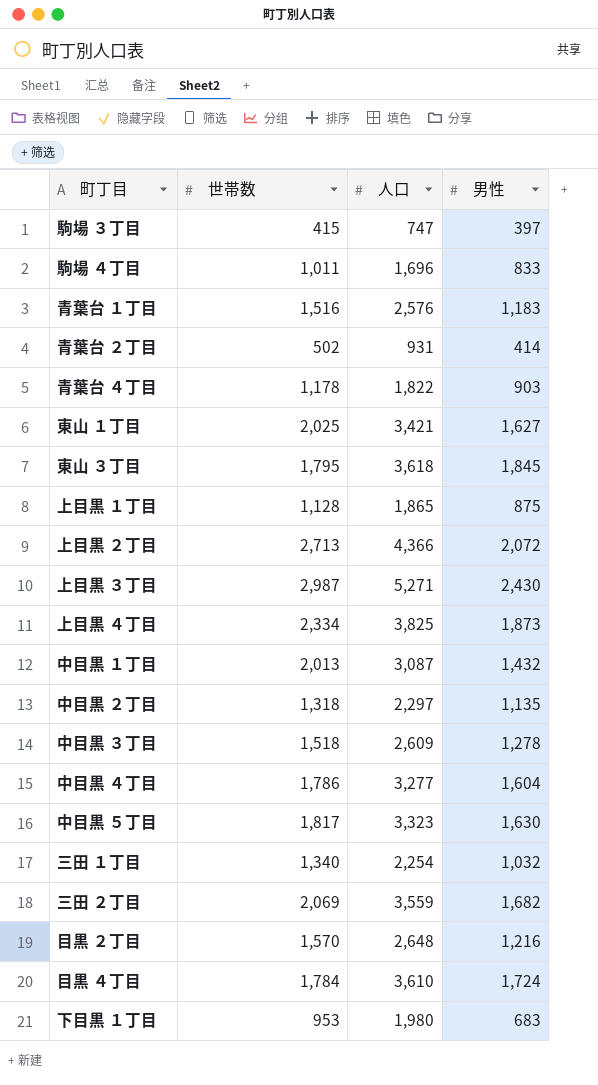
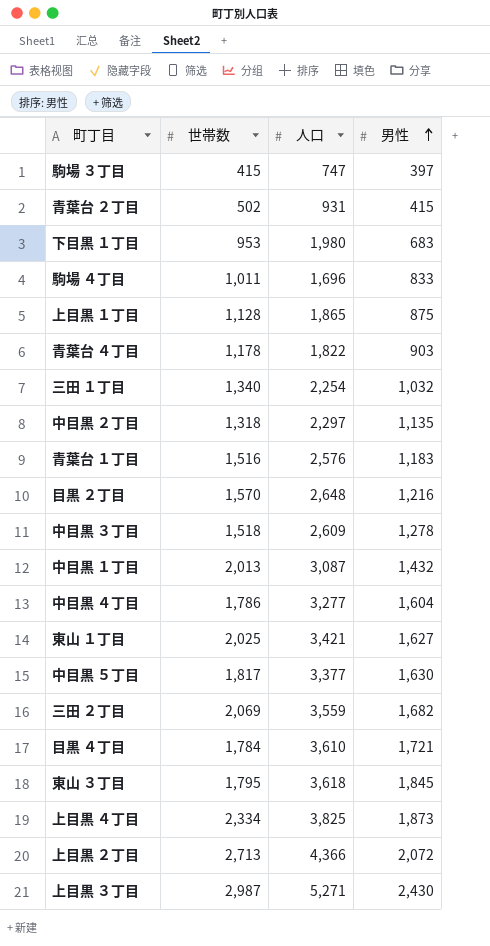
row order: none -> 男性 ascending
青葉台 ２丁目 | 男性: 414 -> 415
中目黒 ５丁目 | 人口: 3,323 -> 3,377
目黒 ４丁目 | 男性: 1,724 -> 1,721

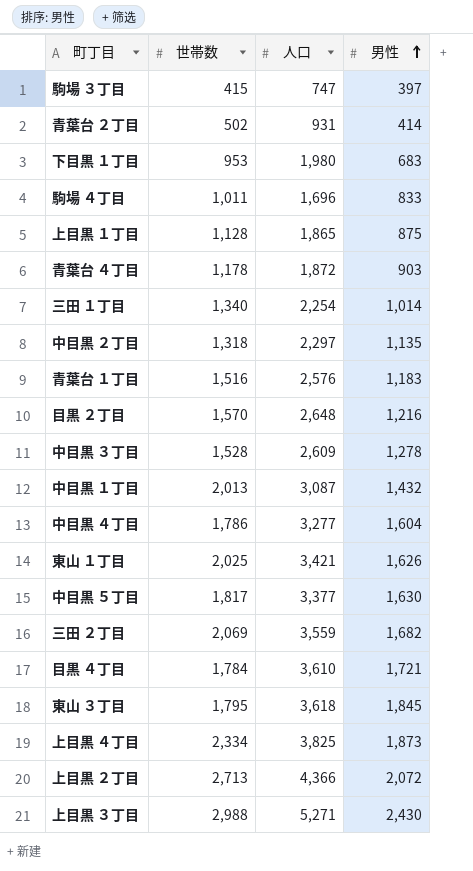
青葉台 ２丁目 | 男性: 415 -> 414
青葉台 ４丁目 | 人口: 1,822 -> 1,872
三田 １丁目 | 男性: 1,032 -> 1,014
中目黒 ３丁目 | 世帯数: 1,518 -> 1,528
東山 １丁目 | 男性: 1,627 -> 1,626
上目黒 ３丁目 | 世帯数: 2,987 -> 2,988

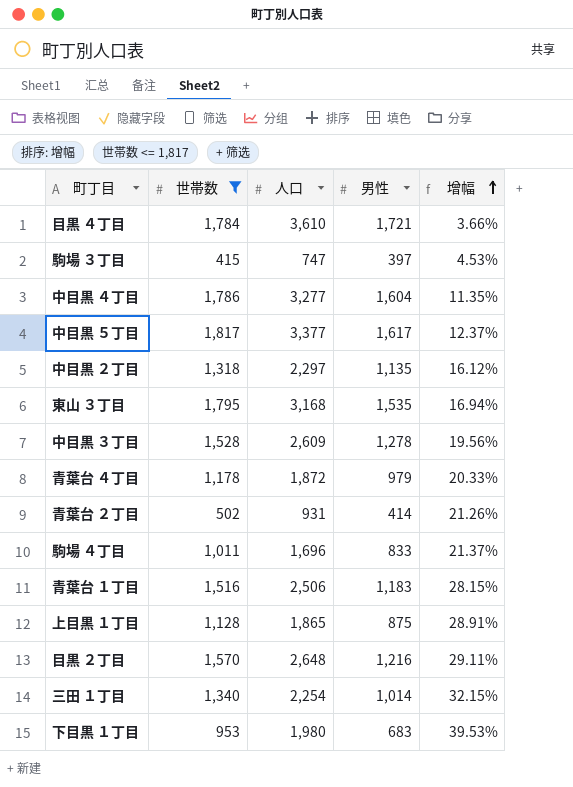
filter: none -> 世帯数 <= 1,817
row order: 男性 ascending -> 增幅 ascending
column 增幅 | formula: none -> ([世帯数] - [男性]) / [男性]
中目黒 ５丁目 | 男性: 1,630 -> 1,617
東山 ３丁目 | 人口: 3,618 -> 3,168
東山 ３丁目 | 男性: 1,845 -> 1,535
青葉台 ４丁目 | 男性: 903 -> 979
青葉台 １丁目 | 人口: 2,576 -> 2,506

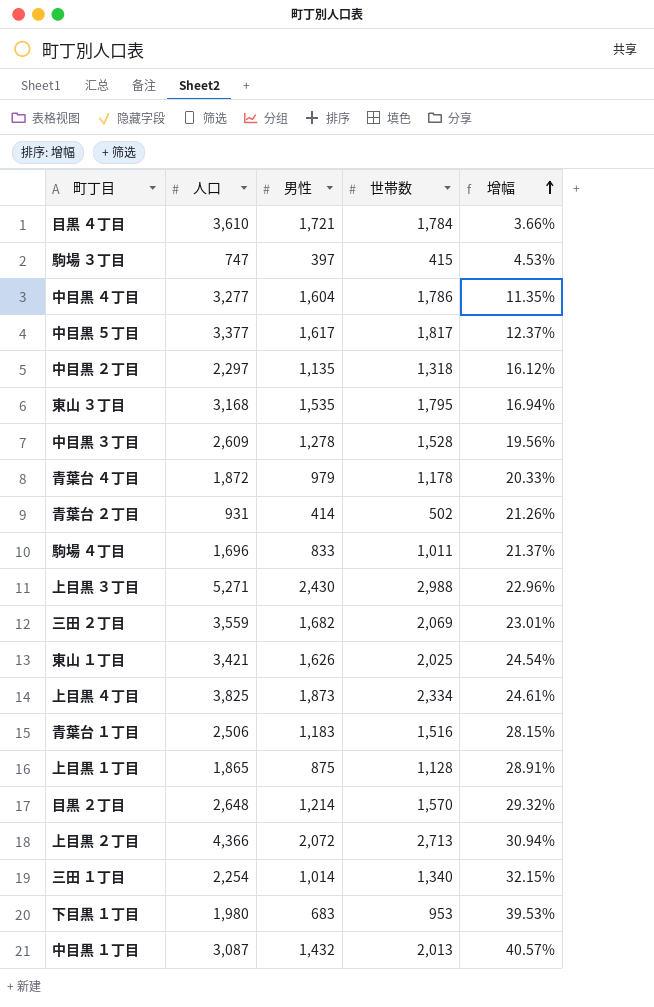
filter: 世帯数 <= 1,817 -> none
column 世帯数 | position: 2 -> 4
目黒 ２丁目 | 男性: 1,216 -> 1,214
目黒 ２丁目 | 增幅: 29.11% -> 29.32%

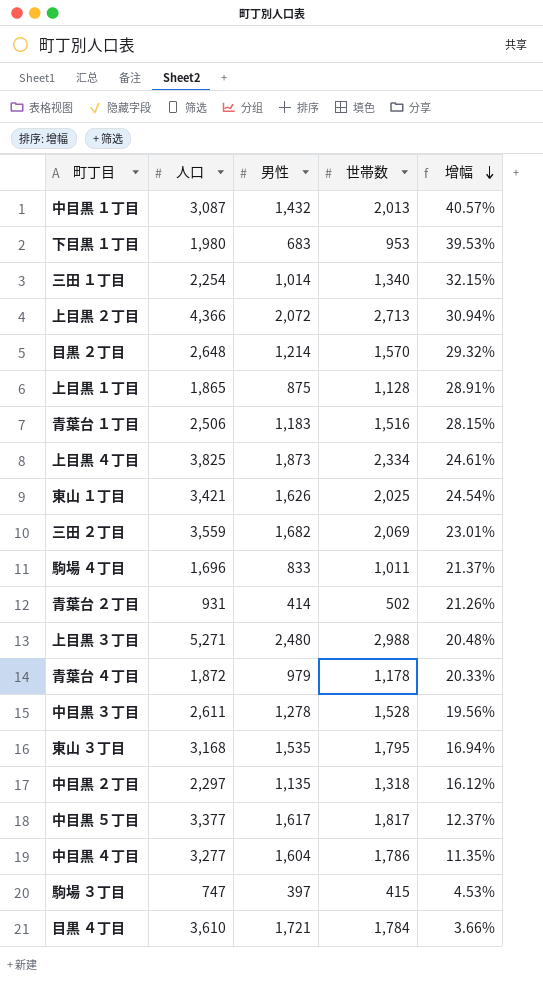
row order: 增幅 ascending -> 增幅 descending
上目黒 ３丁目 | 男性: 2,430 -> 2,480
上目黒 ３丁目 | 增幅: 22.96% -> 20.48%
中目黒 ３丁目 | 人口: 2,609 -> 2,611

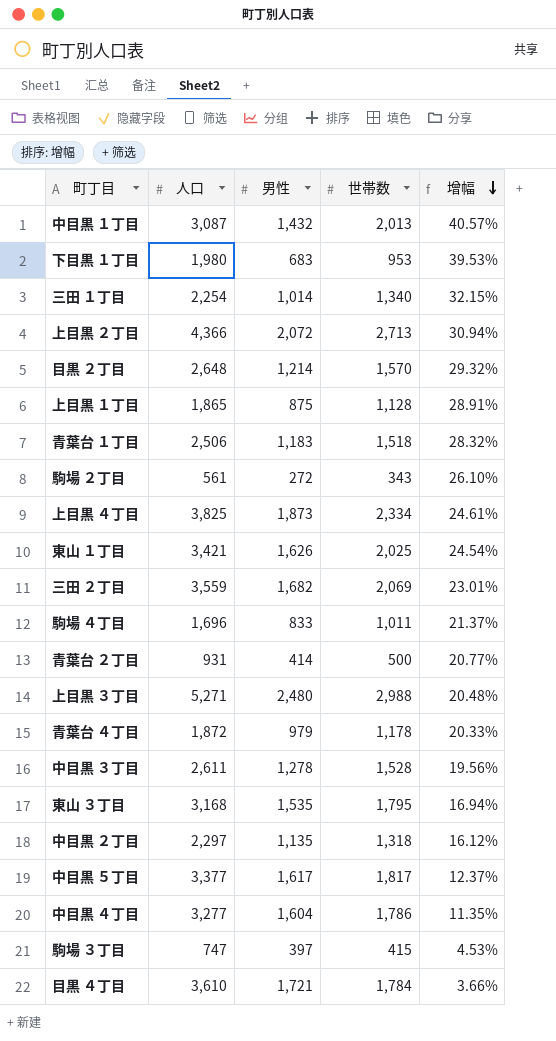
青葉台 １丁目 | 世帯数: 1,516 -> 1,518
青葉台 １丁目 | 增幅: 28.15% -> 28.32%
row 駒場 ２丁目: none -> 561 | 272 | 343 | 26.10%
青葉台 ２丁目 | 世帯数: 502 -> 500
青葉台 ２丁目 | 增幅: 21.26% -> 20.77%

